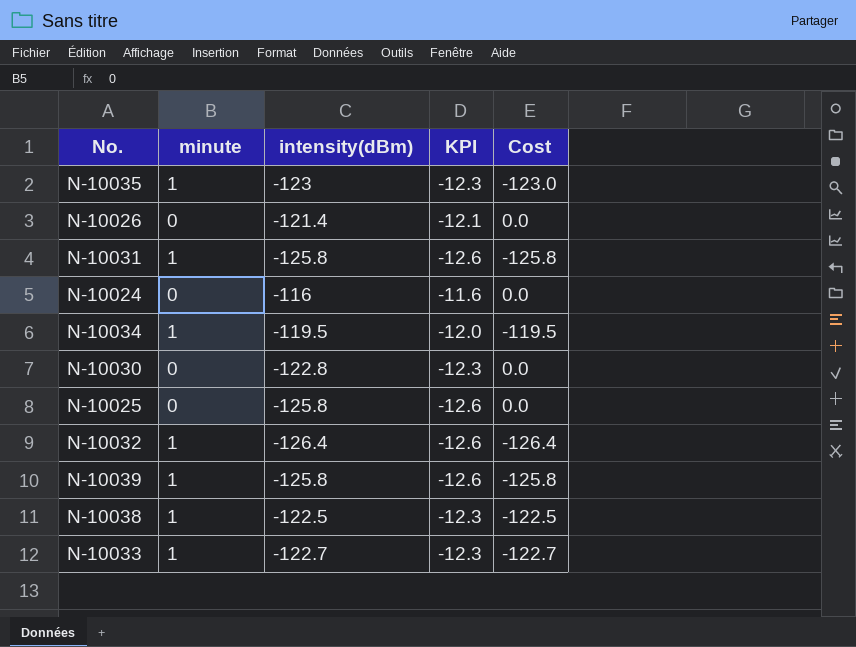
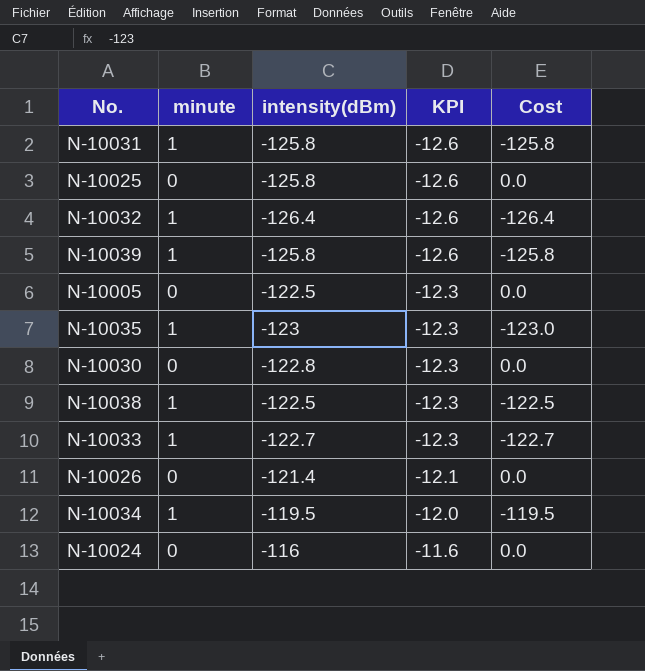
row order: none -> KPI ascending
row N-10005: none -> 0 | -122.5 | -12.3 | 0.0

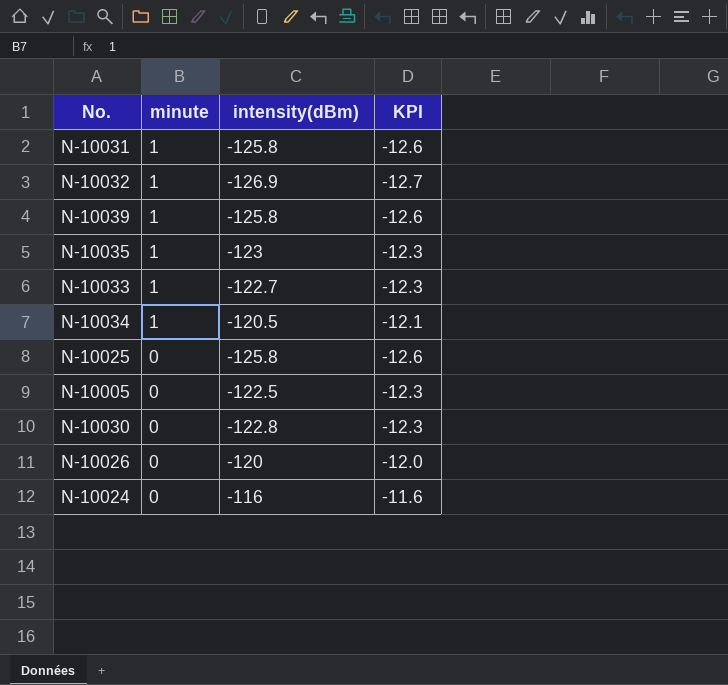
row order: KPI ascending -> minute descending
column Cost | formula: [minute] * [intensity(dBm)] -> none
row N-10038: 1 | -122.5 | -12.3 | -122.5 -> none
N-10032 | intensity(dBm): -126.4 -> -126.9
N-10032 | KPI: -12.6 -> -12.7
N-10034 | intensity(dBm): -119.5 -> -120.5
N-10034 | KPI: -12.0 -> -12.1
N-10026 | intensity(dBm): -121.4 -> -120
N-10026 | KPI: -12.1 -> -12.0

